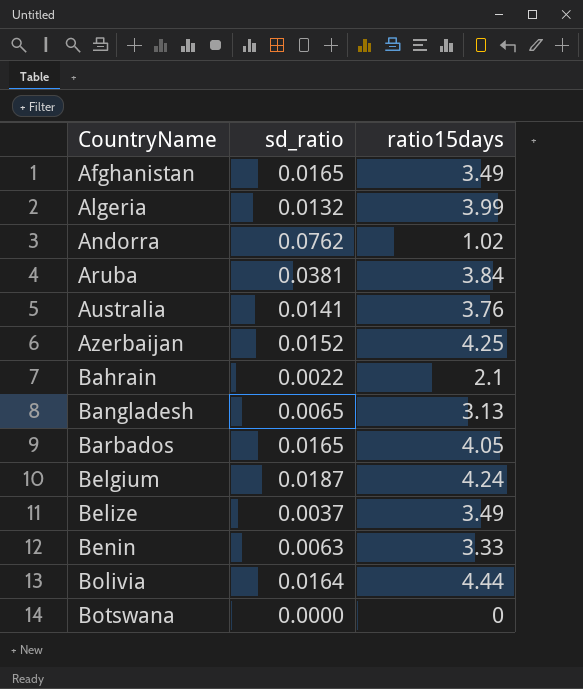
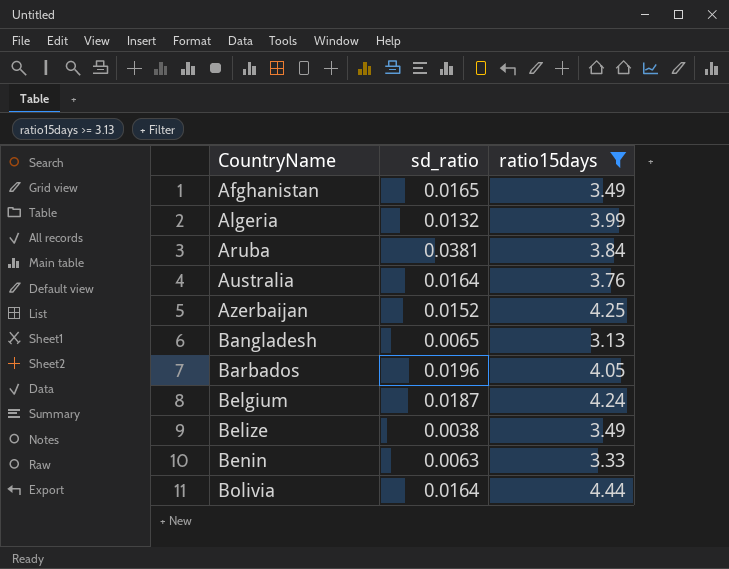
filter: none -> ratio15days >= 3.13
Australia | sd_ratio: 0.0141 -> 0.0164
Barbados | sd_ratio: 0.0165 -> 0.0196
Belize | sd_ratio: 0.0037 -> 0.0038

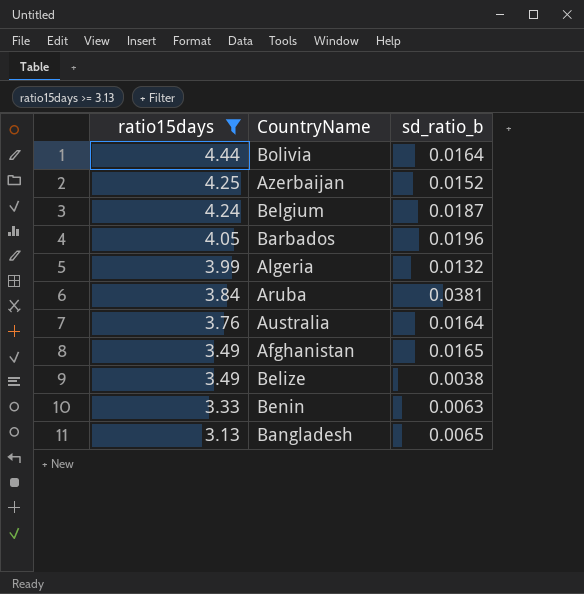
row order: CountryName ascending -> ratio15days descending
column ratio15days | position: 3 -> 1
column name: sd_ratio -> sd_ratio_b

